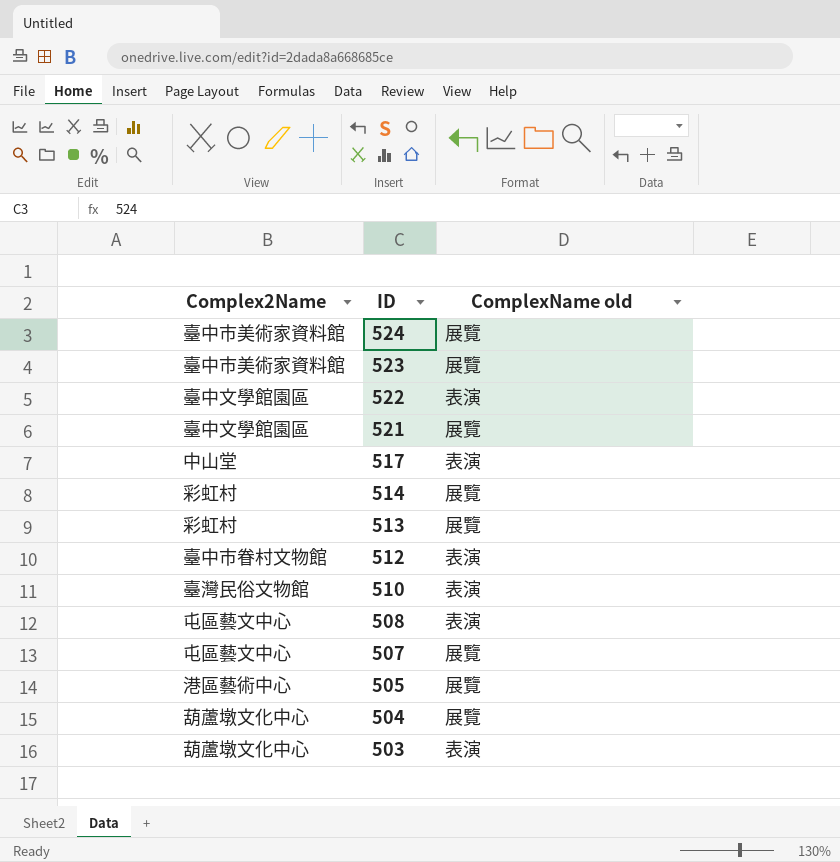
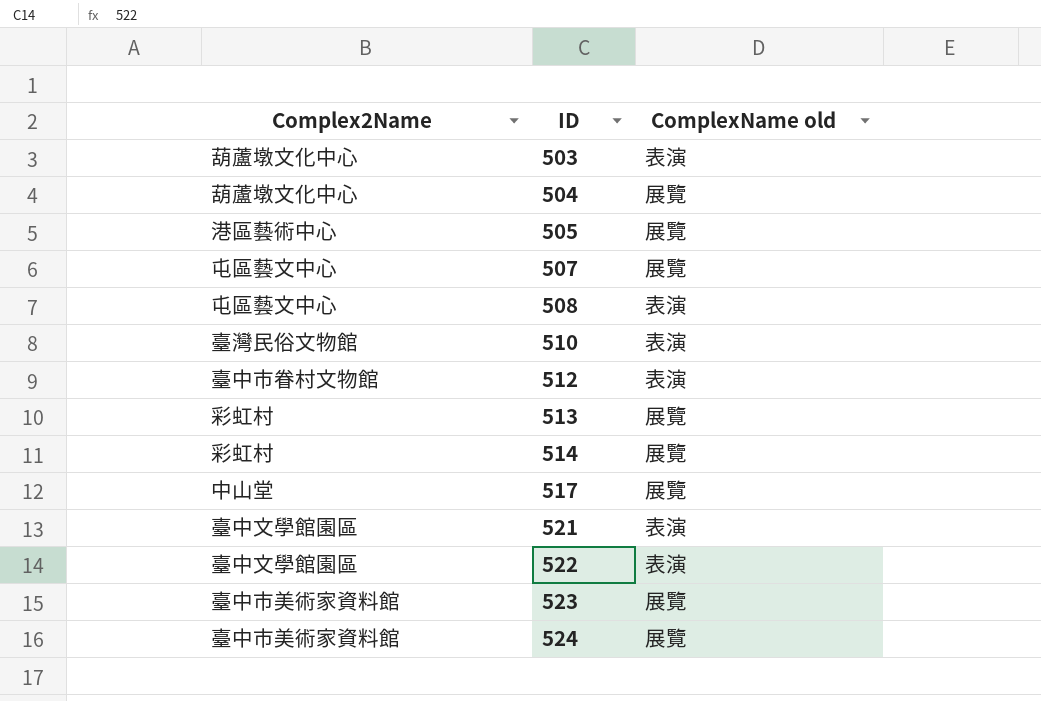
row order: ID descending -> ID ascending
517 | ComplexName old: 表演 -> 展覽
521 | ComplexName old: 展覽 -> 表演

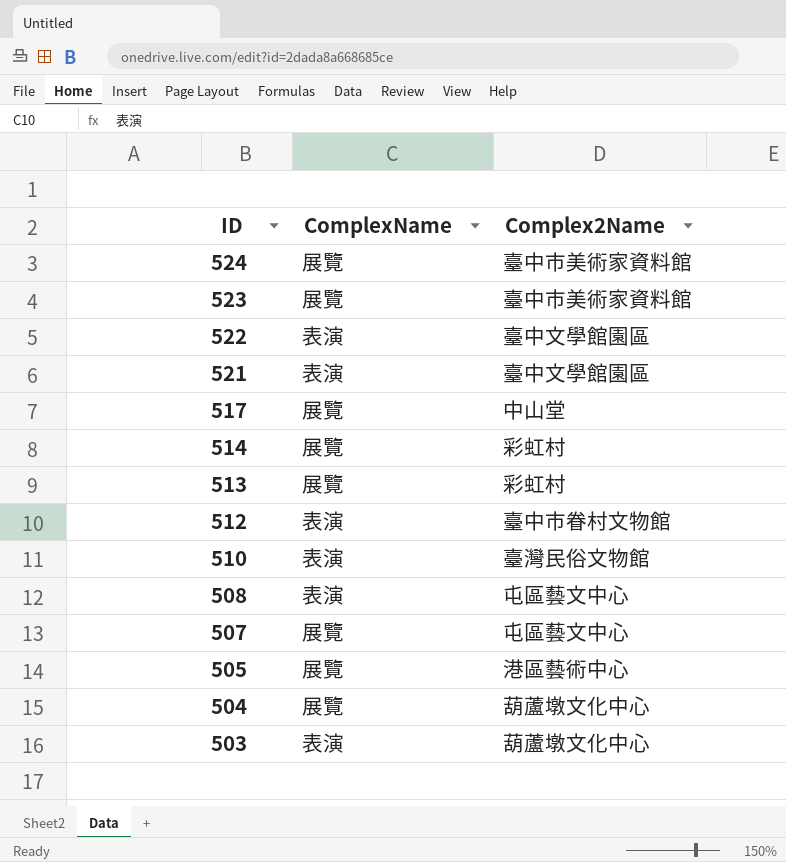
row order: ID ascending -> ID descending
column name: ComplexName old -> ComplexName
column Complex2Name | position: 1 -> 3

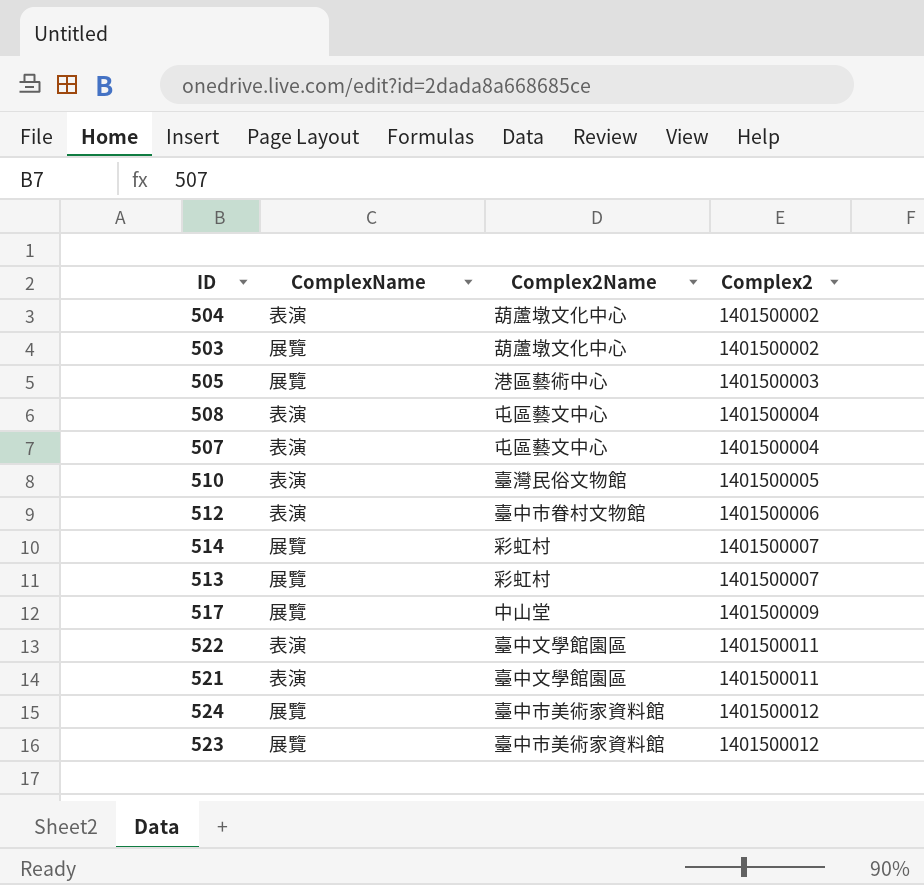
row order: ID descending -> Complex2 ascending
column Complex2 | position: none -> 4
504 | ComplexName: 展覽 -> 表演
503 | ComplexName: 表演 -> 展覽
507 | ComplexName: 展覽 -> 表演

